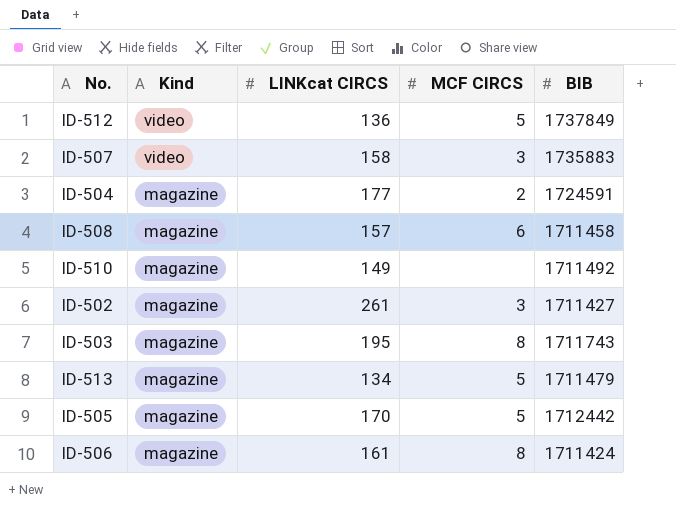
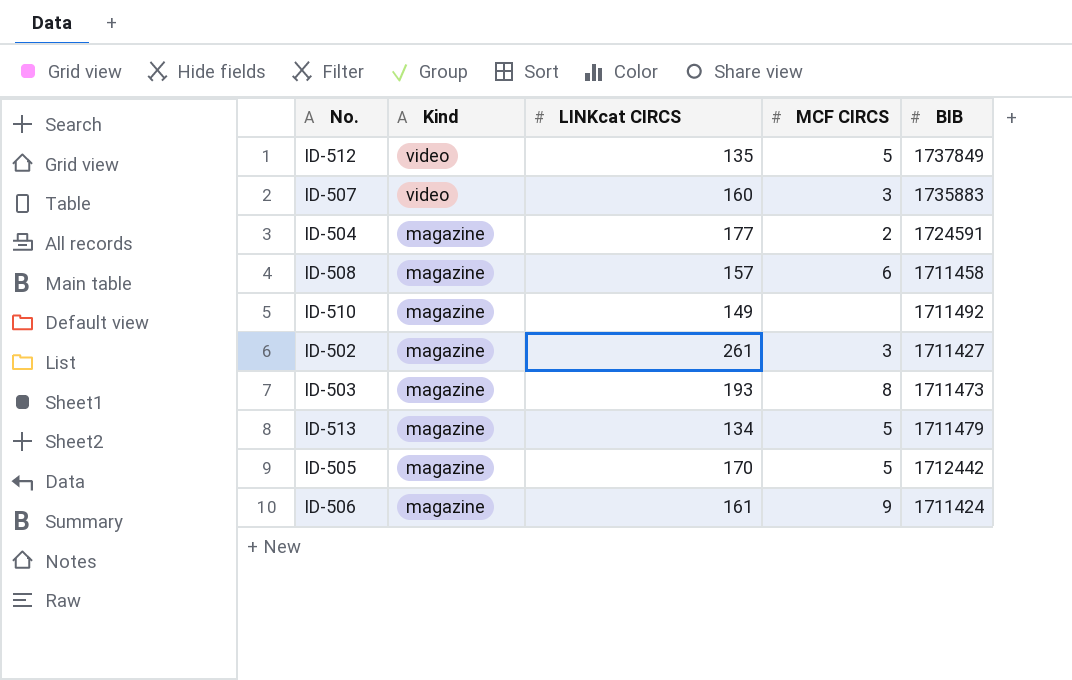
ID-512 | LINKcat CIRCS: 136 -> 135
ID-507 | LINKcat CIRCS: 158 -> 160
ID-503 | LINKcat CIRCS: 195 -> 193
ID-503 | BIB: 1711743 -> 1711473
ID-506 | MCF CIRCS: 8 -> 9

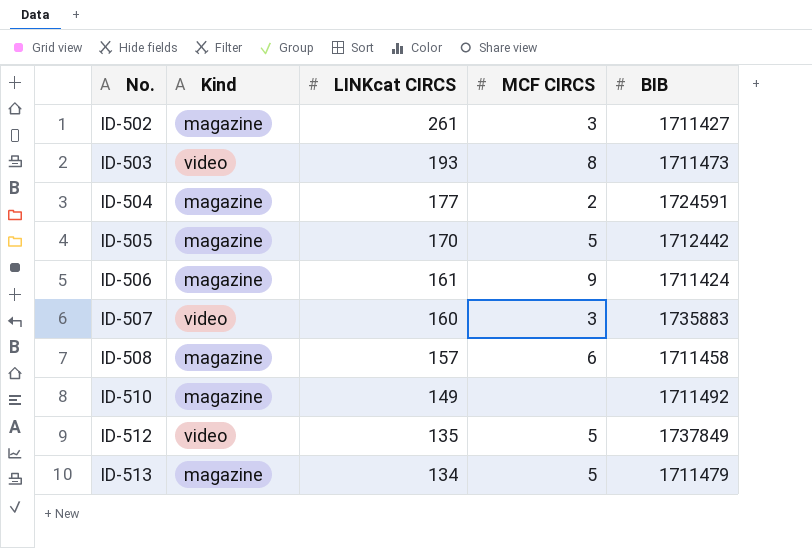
row order: Kind descending -> No. ascending
ID-503 | Kind: magazine -> video

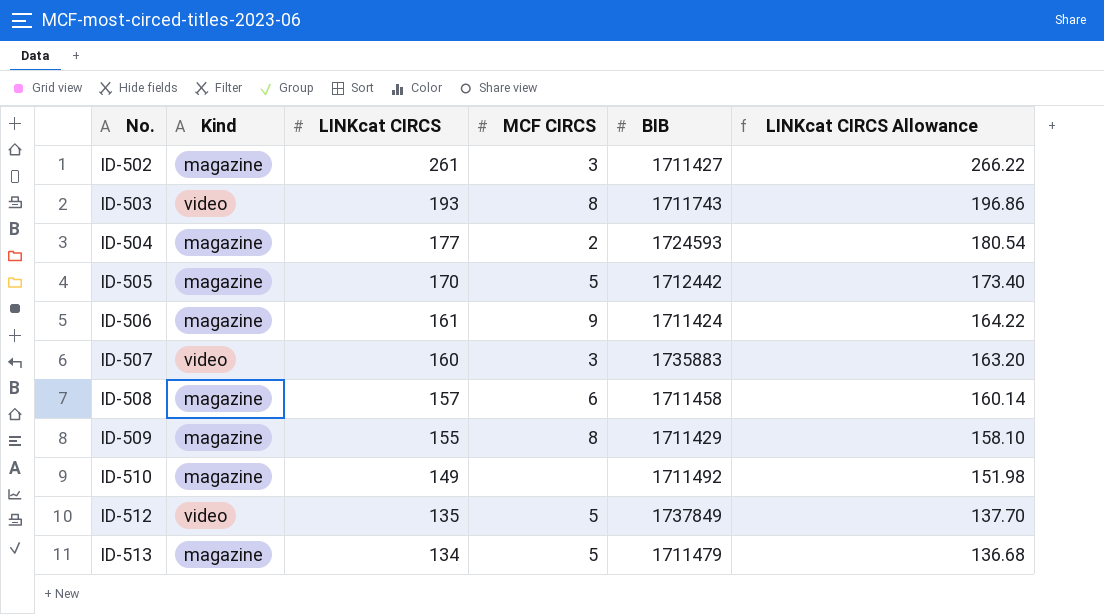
column LINKcat CIRCS Allowance | formula: none -> [LINKcat CIRCS] * 1.02
ID-503 | BIB: 1711473 -> 1711743
ID-504 | BIB: 1724591 -> 1724593
row ID-509: none -> magazine | 155 | 8 | 1711429 | 158.10

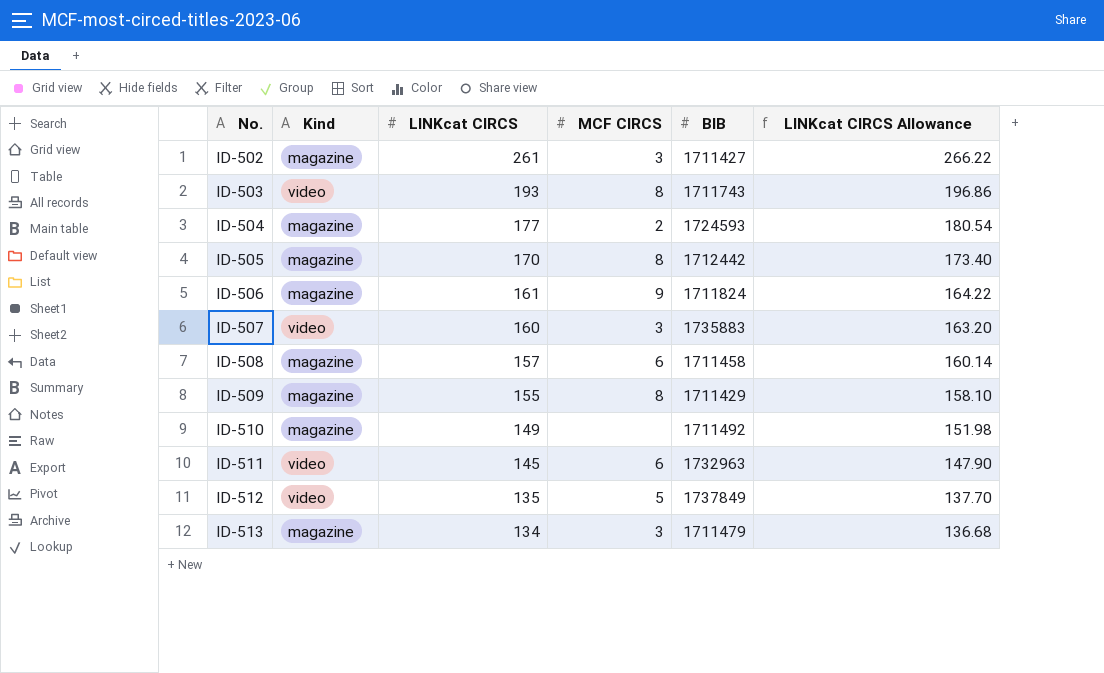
ID-505 | MCF CIRCS: 5 -> 8
ID-506 | BIB: 1711424 -> 1711824
row ID-511: none -> video | 145 | 6 | 1732963 | 147.90
ID-513 | MCF CIRCS: 5 -> 3

